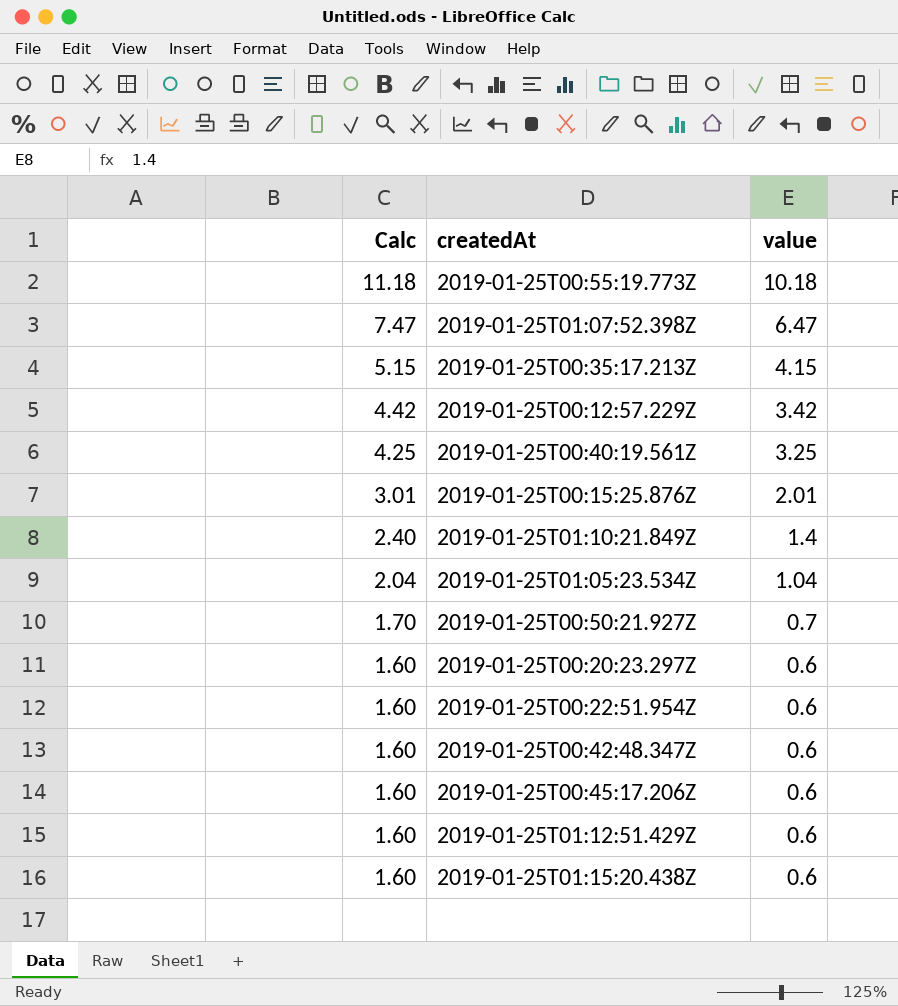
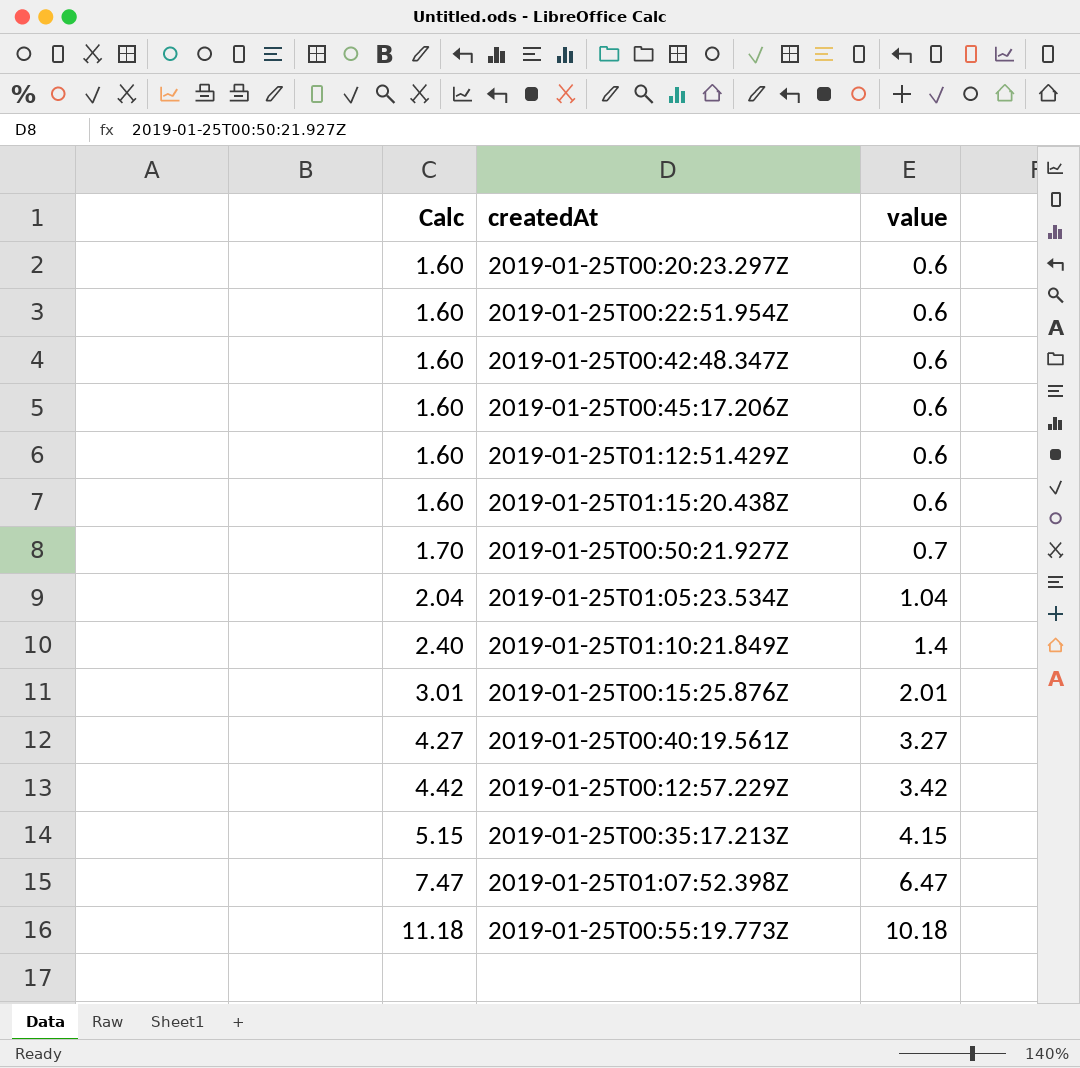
row order: Calc descending -> Calc ascending
2019-01-25T00:40:19.561Z | Calc: 4.25 -> 4.27
2019-01-25T00:40:19.561Z | value: 3.25 -> 3.27

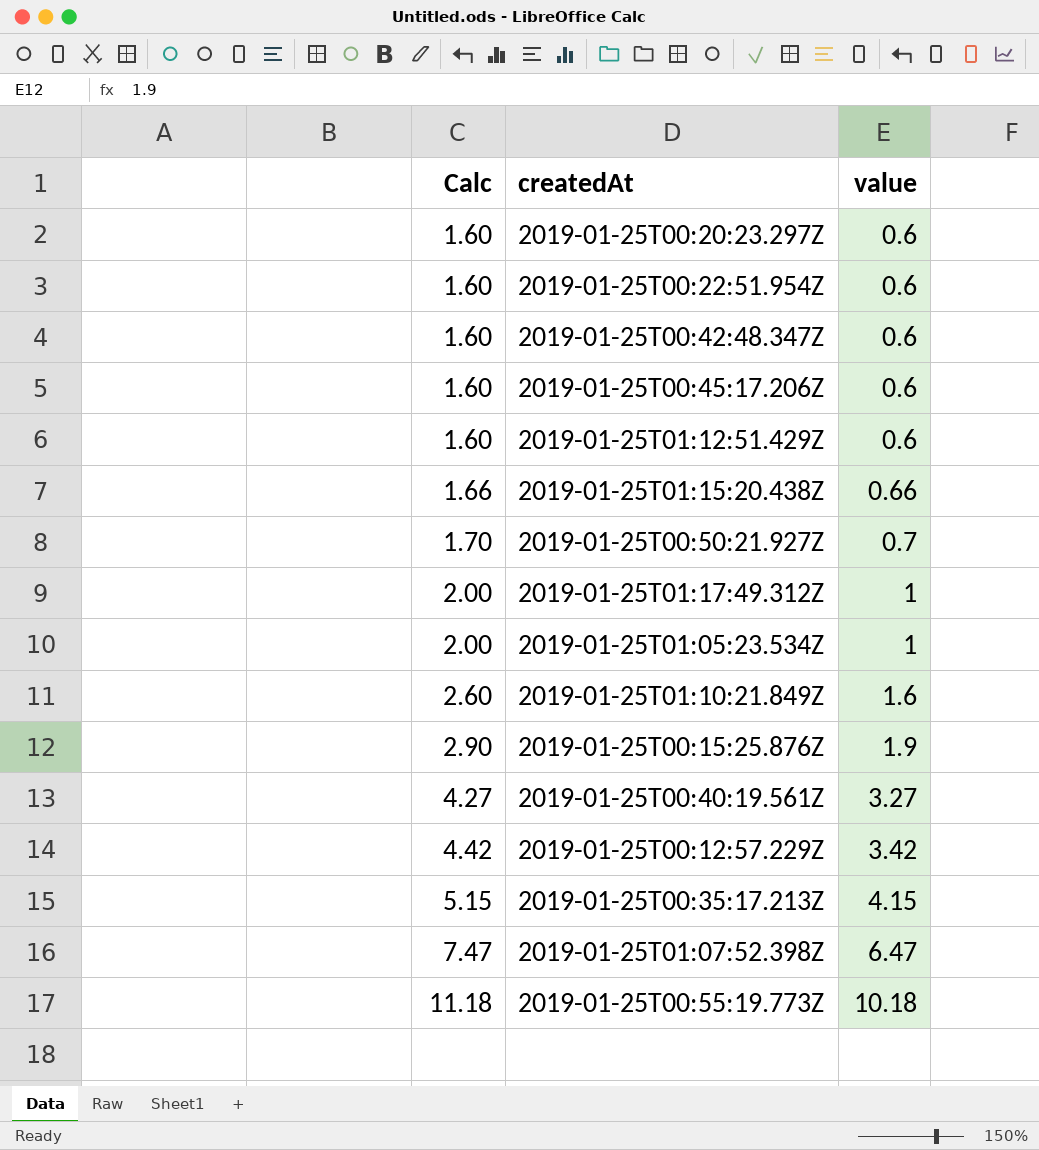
2019-01-25T01:15:20.438Z | Calc: 1.60 -> 1.66
2019-01-25T01:15:20.438Z | value: 0.6 -> 0.66
row 2019-01-25T01:17:49.312Z: none -> 2.00 | 1
2019-01-25T01:05:23.534Z | Calc: 2.04 -> 2.00
2019-01-25T01:05:23.534Z | value: 1.04 -> 1
2019-01-25T01:10:21.849Z | Calc: 2.40 -> 2.60
2019-01-25T01:10:21.849Z | value: 1.4 -> 1.6
2019-01-25T00:15:25.876Z | Calc: 3.01 -> 2.90
2019-01-25T00:15:25.876Z | value: 2.01 -> 1.9

